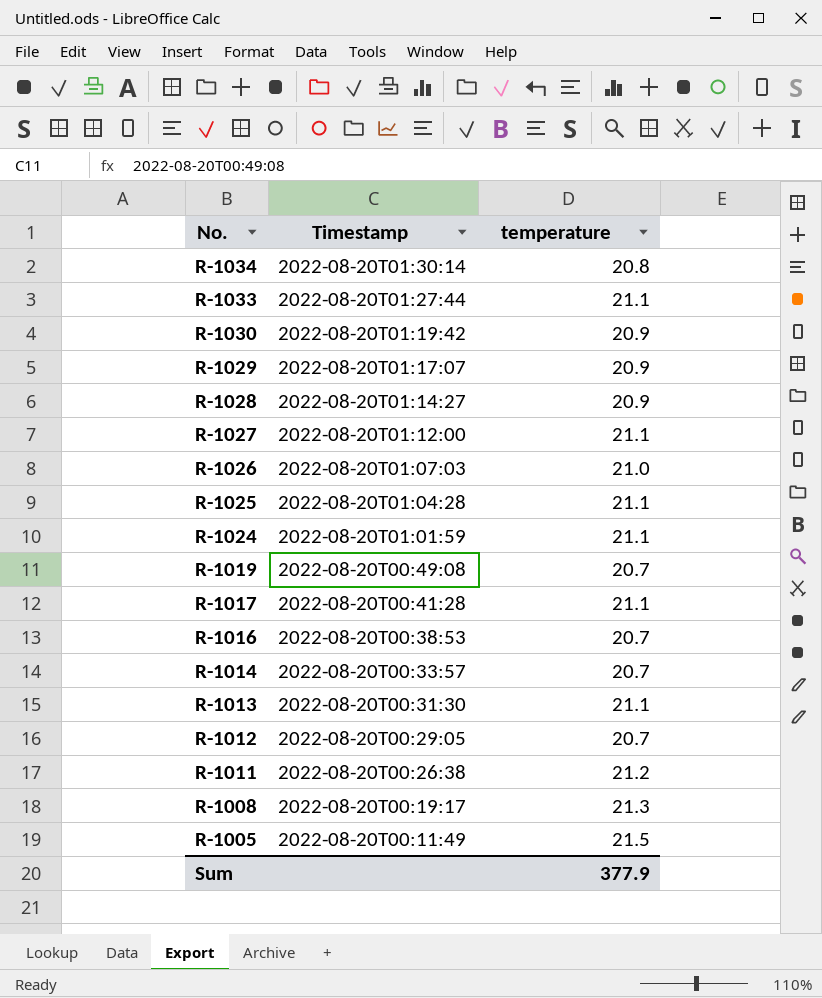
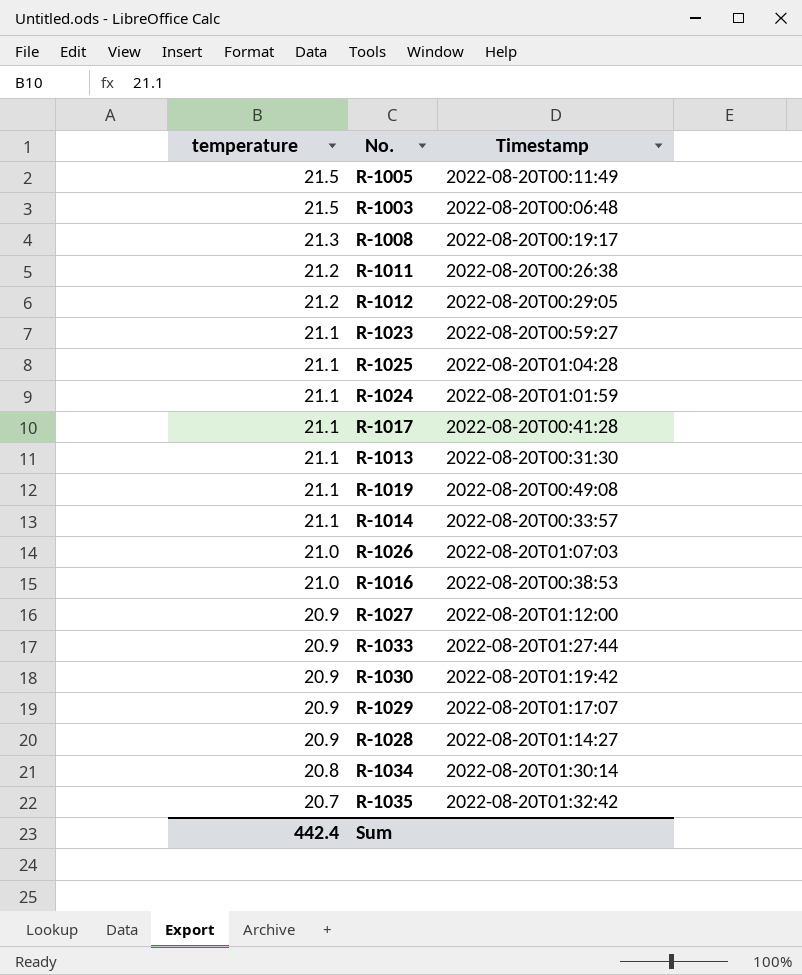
row order: No. descending -> temperature descending
column temperature | position: 3 -> 1
row R-1003: none -> 21.5 | 2022-08-20T00:06:48
R-1012 | temperature: 20.7 -> 21.2
row R-1023: none -> 21.1 | 2022-08-20T00:59:27
R-1019 | temperature: 20.7 -> 21.1
R-1014 | temperature: 20.7 -> 21.1
R-1016 | temperature: 20.7 -> 21.0
R-1027 | temperature: 21.1 -> 20.9
R-1033 | temperature: 21.1 -> 20.9
row R-1035: none -> 20.7 | 2022-08-20T01:32:42
Sum | temperature: 377.9 -> 442.4

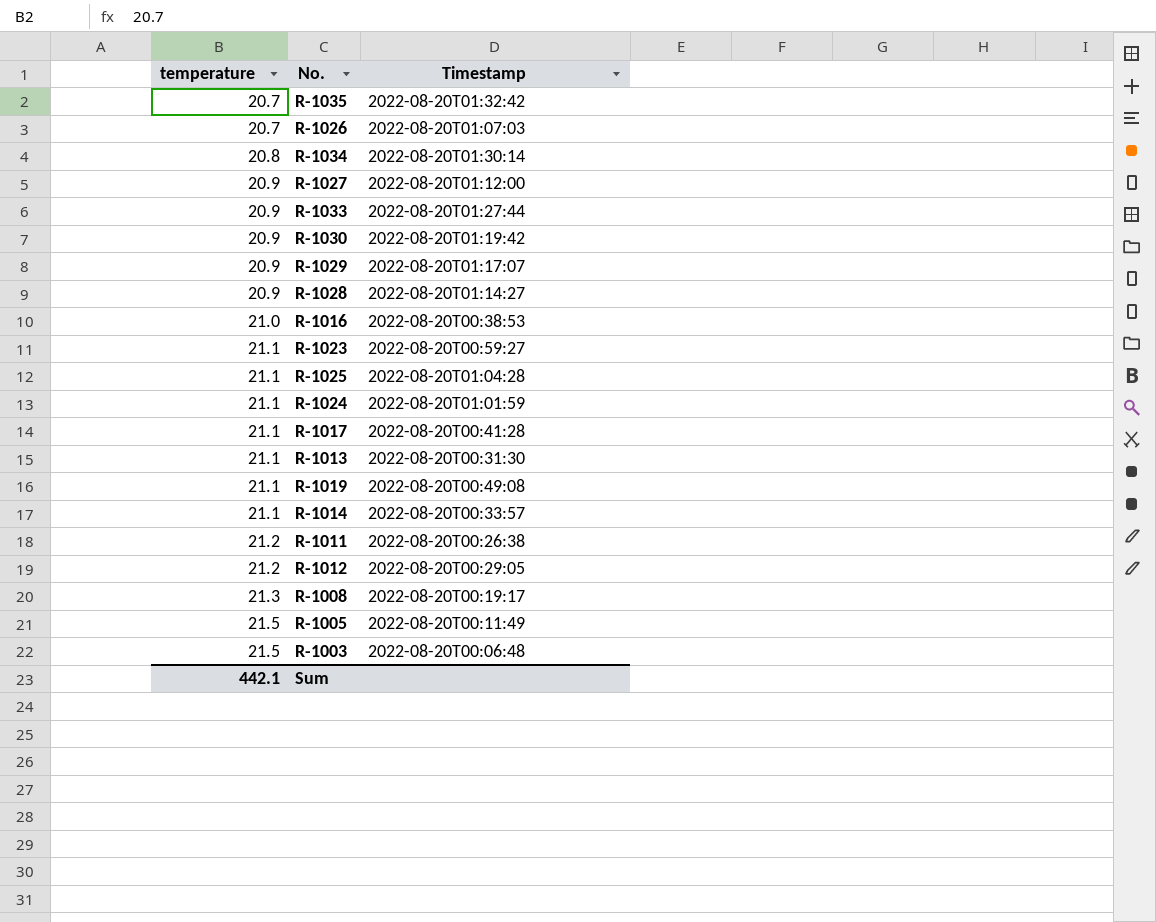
row order: temperature descending -> temperature ascending
R-1026 | temperature: 21.0 -> 20.7
Sum | temperature: 442.4 -> 442.1

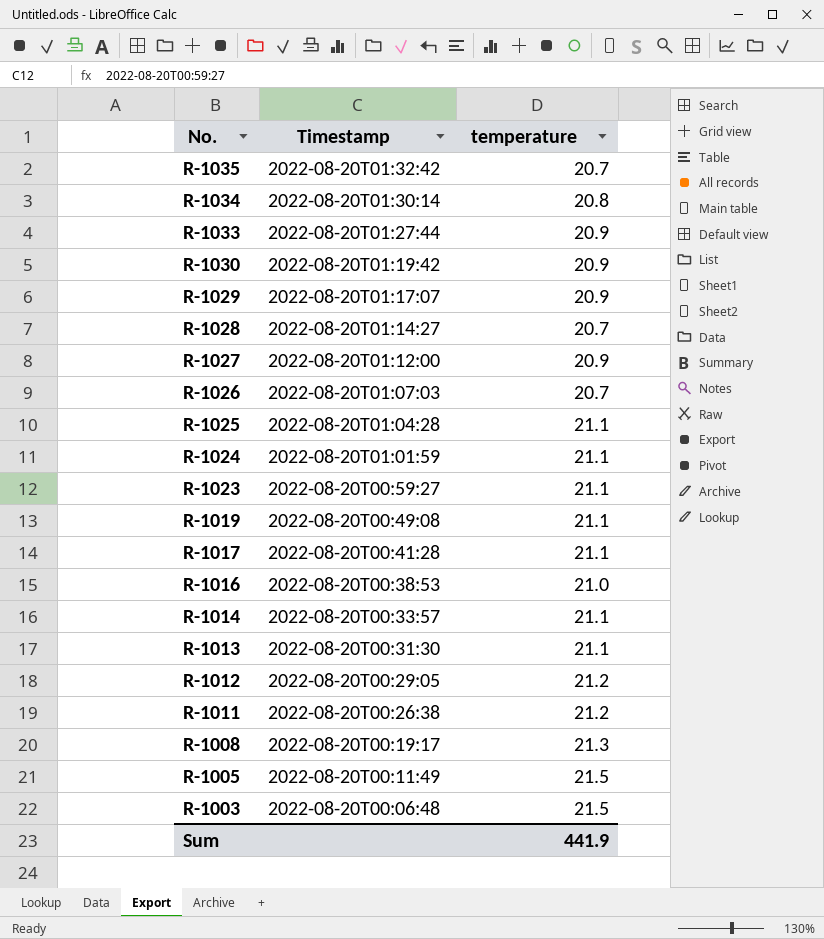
row order: temperature ascending -> No. descending
column temperature | position: 1 -> 3
R-1028 | temperature: 20.9 -> 20.7
Sum | temperature: 442.1 -> 441.9

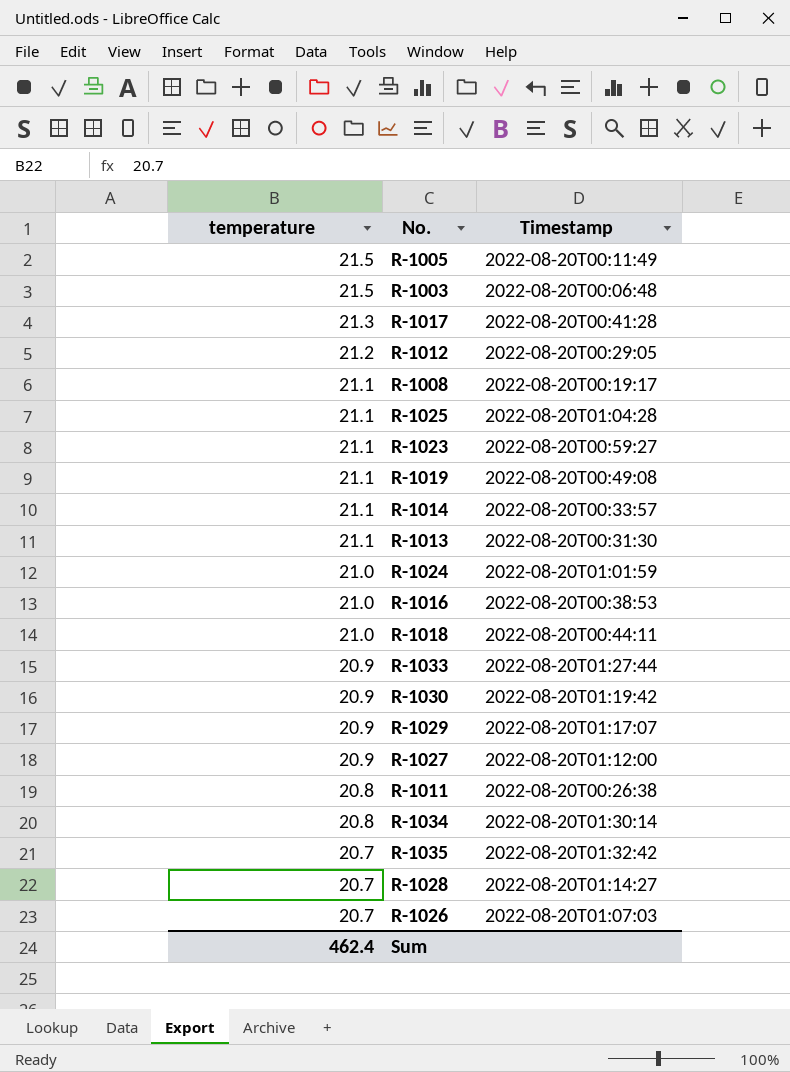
row order: No. descending -> temperature descending
column temperature | position: 3 -> 1
R-1017 | temperature: 21.1 -> 21.3
R-1008 | temperature: 21.3 -> 21.1
R-1024 | temperature: 21.1 -> 21.0
row R-1018: none -> 21.0 | 2022-08-20T00:44:11
R-1011 | temperature: 21.2 -> 20.8
Sum | temperature: 441.9 -> 462.4

